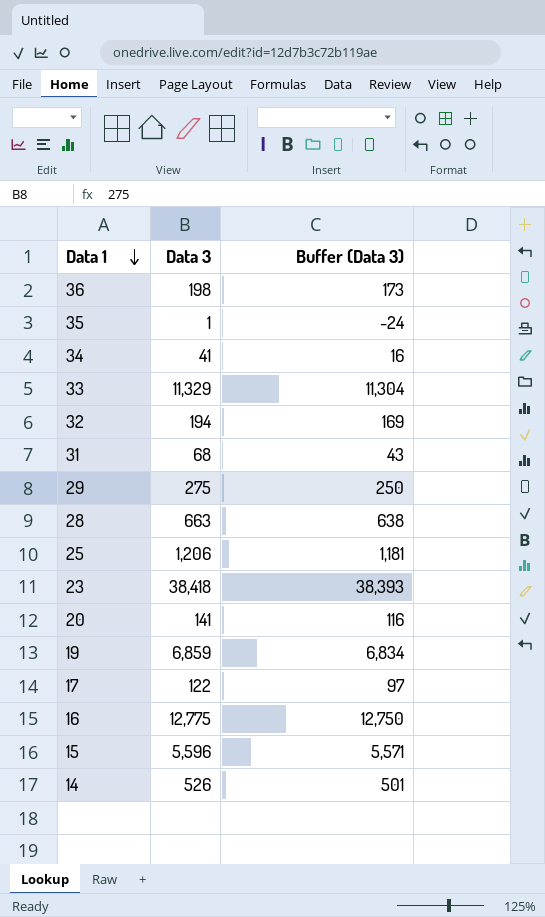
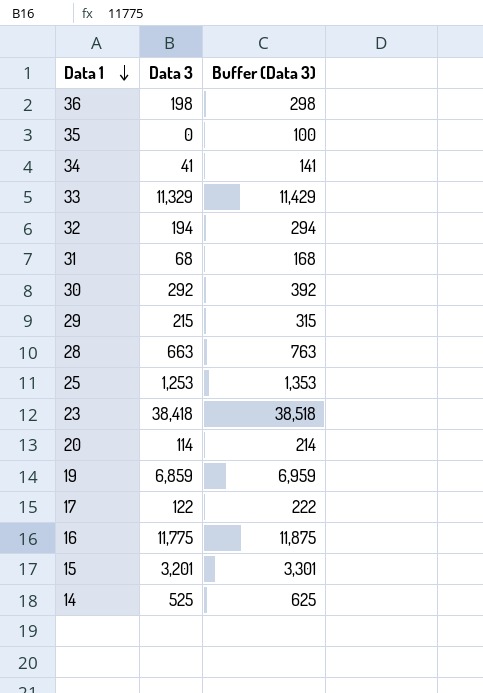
column Buffer (Data 3) | formula: [Data 3] - 25 -> [Data 3] + 100
35 | Data 3: 1 -> 0
row 30: none -> 292 | 392
29 | Data 3: 275 -> 215
25 | Data 3: 1,206 -> 1,253
20 | Data 3: 141 -> 114
16 | Data 3: 12,775 -> 11,775
15 | Data 3: 5,596 -> 3,201
14 | Data 3: 526 -> 525

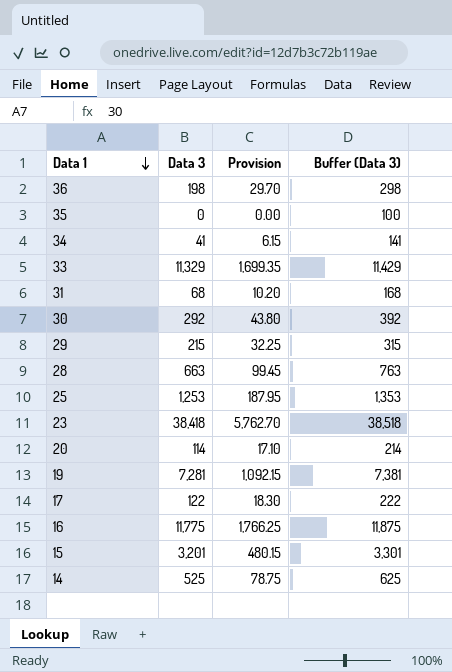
column Provision | formula: none -> [Data 3] * 0.15
row 32: 194 | 294 -> none
19 | Data 3: 6,859 -> 7,281
19 | Buffer (Data 3): 6,959 -> 7,381

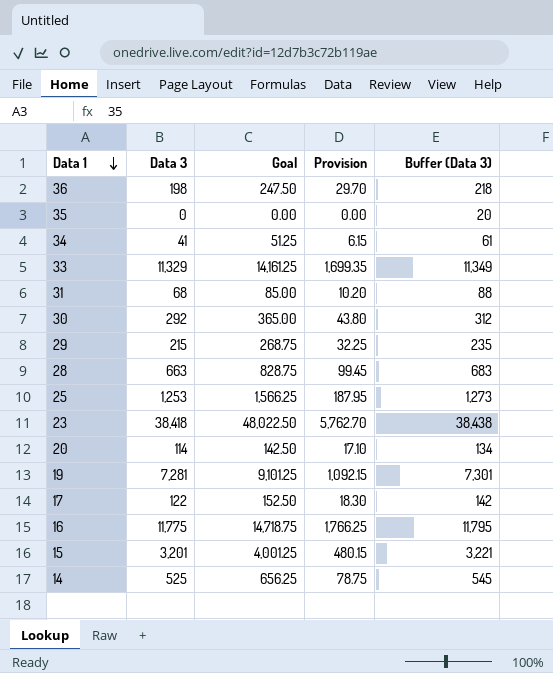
column Goal | formula: none -> [Data 3] * 1.25
column Buffer (Data 3) | formula: [Data 3] + 100 -> [Data 3] + 20

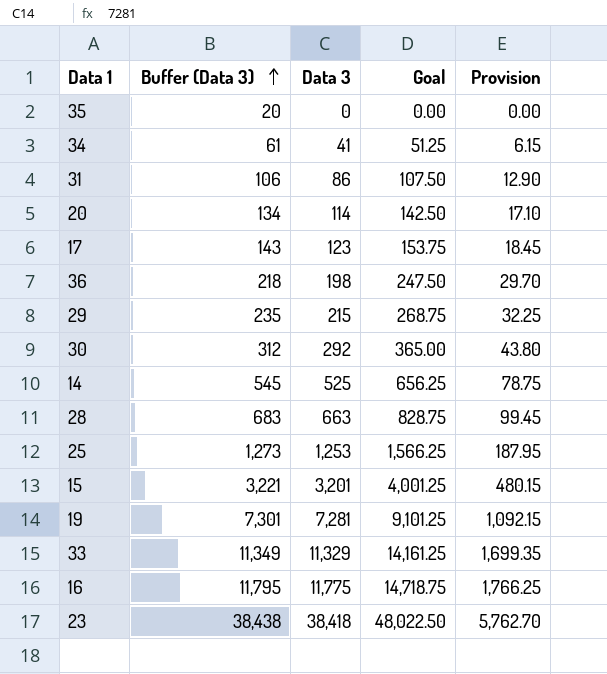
row order: Data 1 descending -> Buffer (Data 3) ascending
column Buffer (Data 3) | position: 5 -> 2
31 | Buffer (Data 3): 88 -> 106
31 | Data 3: 68 -> 86
31 | Goal: 85.00 -> 107.50
31 | Provision: 10.20 -> 12.90
17 | Buffer (Data 3): 142 -> 143
17 | Data 3: 122 -> 123
17 | Goal: 152.50 -> 153.75
17 | Provision: 18.30 -> 18.45

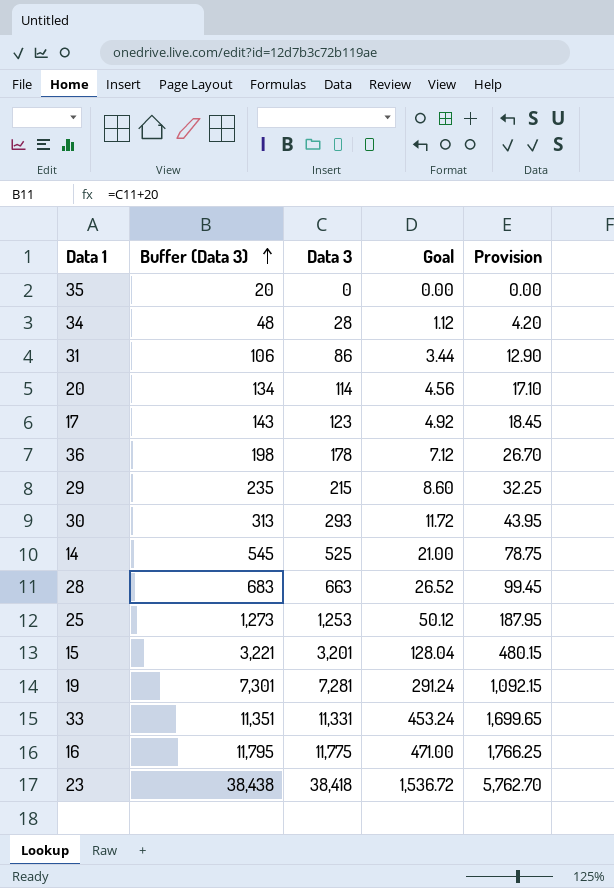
column Goal | formula: [Data 3] * 1.25 -> [Data 3] * 0.04
34 | Buffer (Data 3): 61 -> 48
34 | Data 3: 41 -> 28
34 | Provision: 6.15 -> 4.20
36 | Buffer (Data 3): 218 -> 198
36 | Data 3: 198 -> 178
36 | Provision: 29.70 -> 26.70
30 | Buffer (Data 3): 312 -> 313
30 | Data 3: 292 -> 293
30 | Provision: 43.80 -> 43.95
33 | Buffer (Data 3): 11,349 -> 11,351
33 | Data 3: 11,329 -> 11,331
33 | Provision: 1,699.35 -> 1,699.65

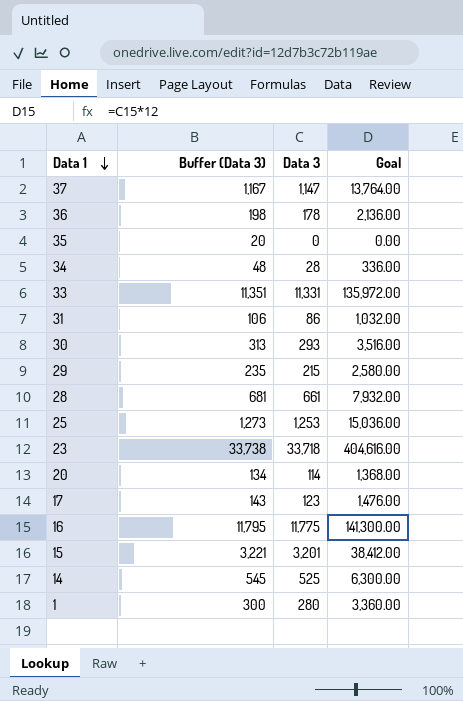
row order: Buffer (Data 3) ascending -> Data 1 descending
column Provision | formula: [Data 3] * 0.15 -> none
column Goal | formula: [Data 3] * 0.04 -> [Data 3] * 12
row 19: 7,301 | 7,281 | 291.24 | 1,092.15 -> none
row 37: none -> 1,167 | 1,147 | 13,764.00
28 | Buffer (Data 3): 683 -> 681
28 | Data 3: 663 -> 661
23 | Buffer (Data 3): 38,438 -> 33,738
23 | Data 3: 38,418 -> 33,718
row 1: none -> 300 | 280 | 3,360.00

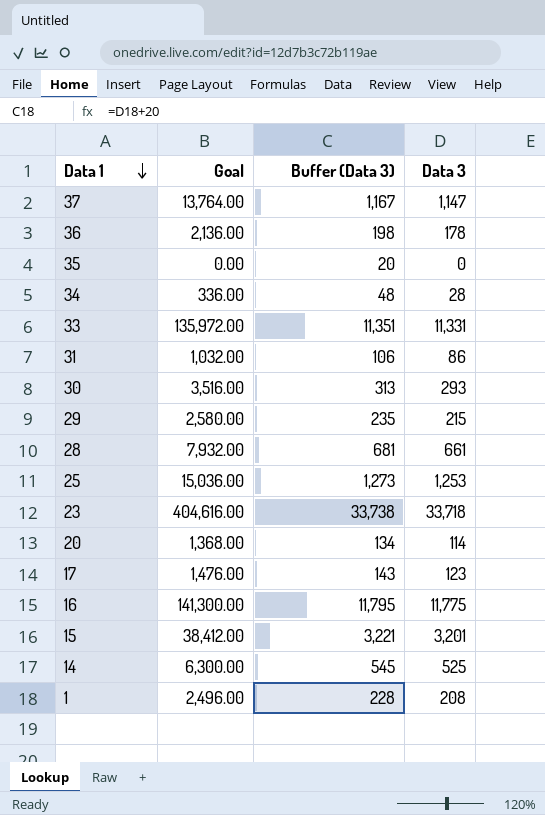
column Goal | position: 4 -> 2
1 | Goal: 3,360.00 -> 2,496.00
1 | Buffer (Data 3): 300 -> 228
1 | Data 3: 280 -> 208

